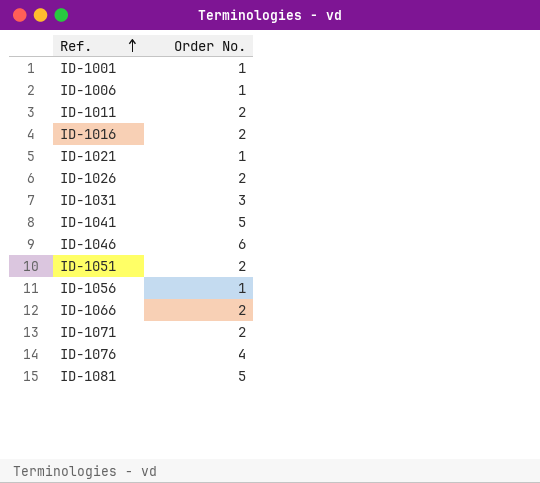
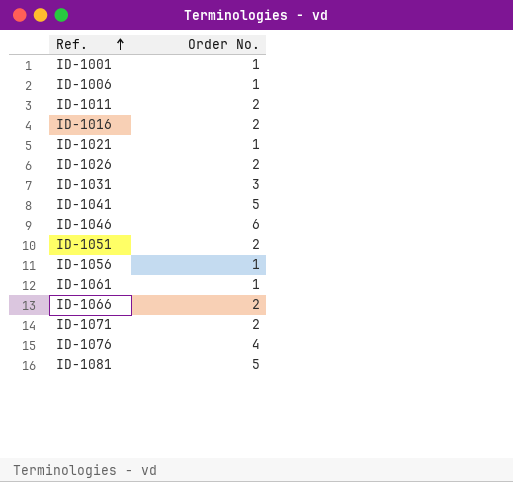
row ID-1061: none -> 1

